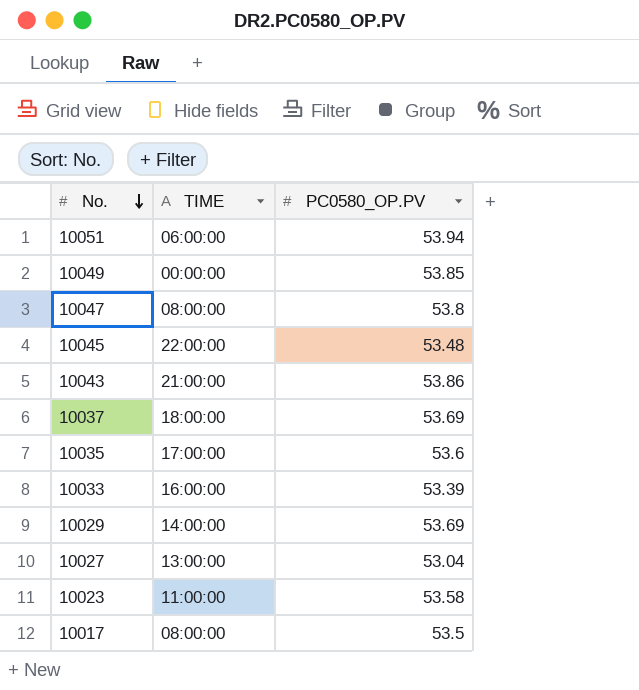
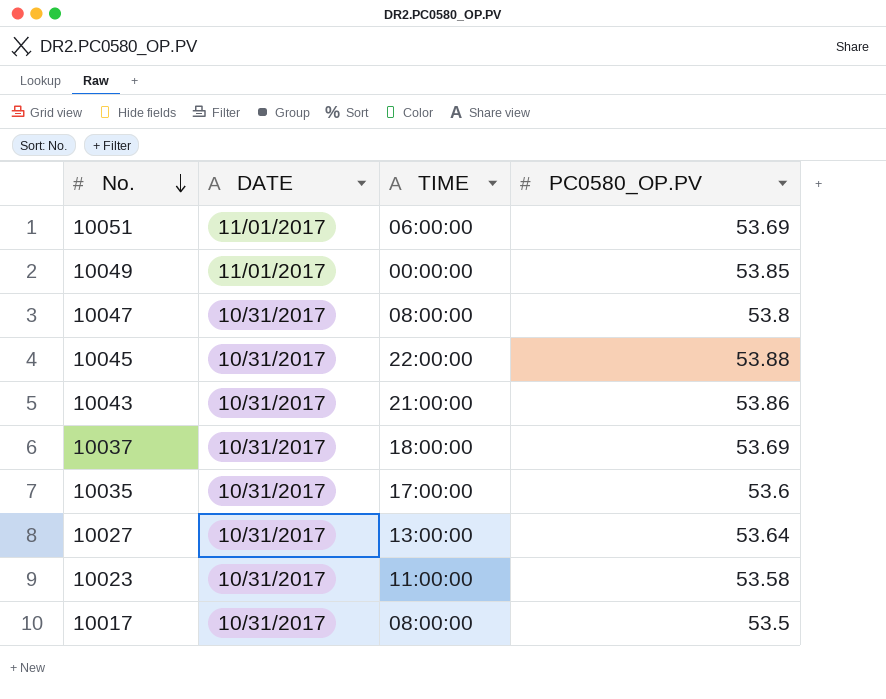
column DATE | position: none -> 2
row 10033: 16:00:00 | 53.39 -> none
row 10029: 14:00:00 | 53.69 -> none
10051 | PC0580_OP.PV: 53.94 -> 53.69
10045 | PC0580_OP.PV: 53.48 -> 53.88
10027 | PC0580_OP.PV: 53.04 -> 53.64

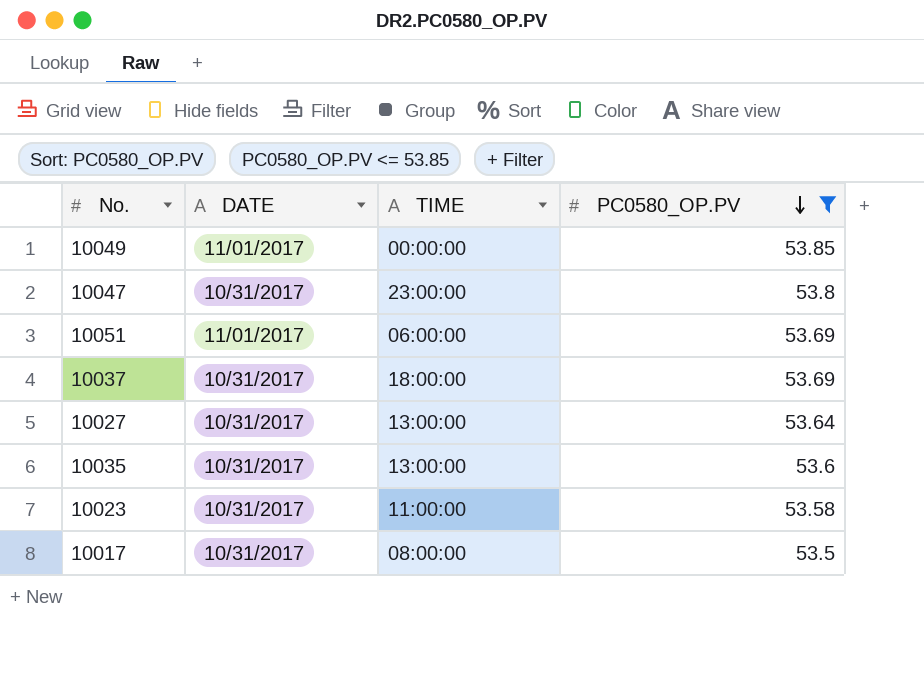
filter: none -> PC0580_OP.PV <= 53.85
row order: No. descending -> PC0580_OP.PV descending
10047 | TIME: 08:00:00 -> 23:00:00
10035 | TIME: 17:00:00 -> 13:00:00

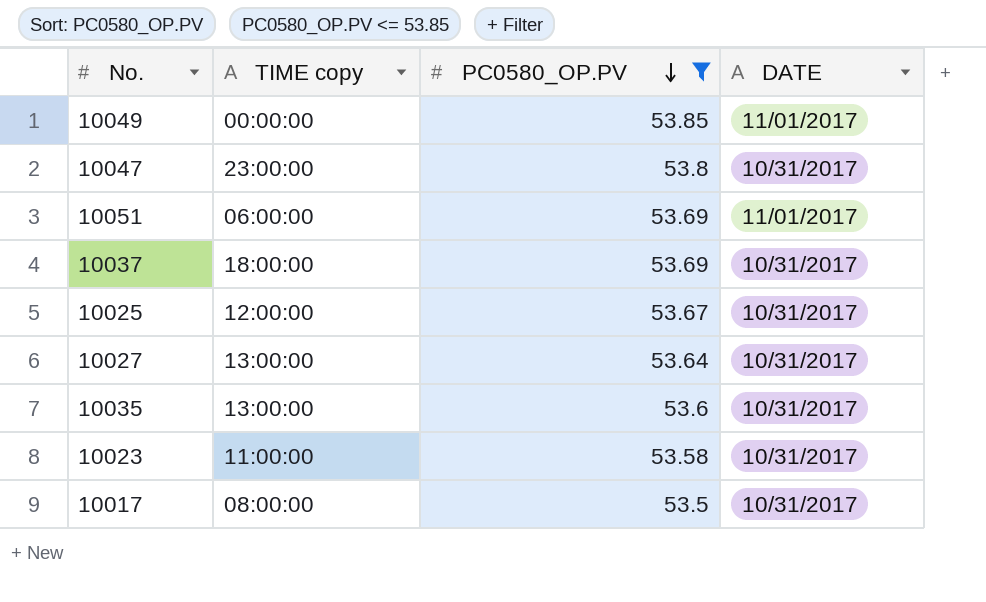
column name: TIME -> TIME copy
column DATE | position: 2 -> 4
row 10025: none -> 12:00:00 | 53.67 | 10/31/2017

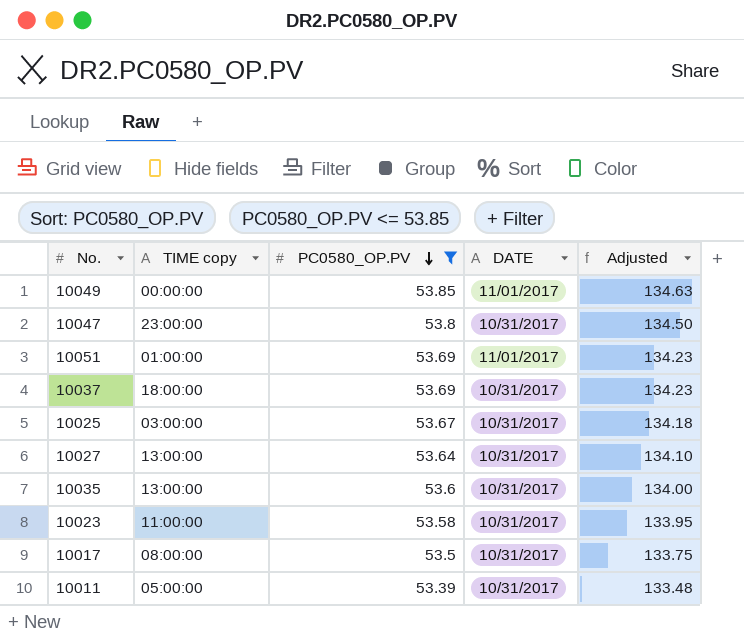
column Adjusted | formula: none -> [PC0580_OP.PV] * 2.5
10051 | TIME copy: 06:00:00 -> 01:00:00
10025 | TIME copy: 12:00:00 -> 03:00:00
row 10011: none -> 05:00:00 | 53.39 | 10/31/2017 | 133.48

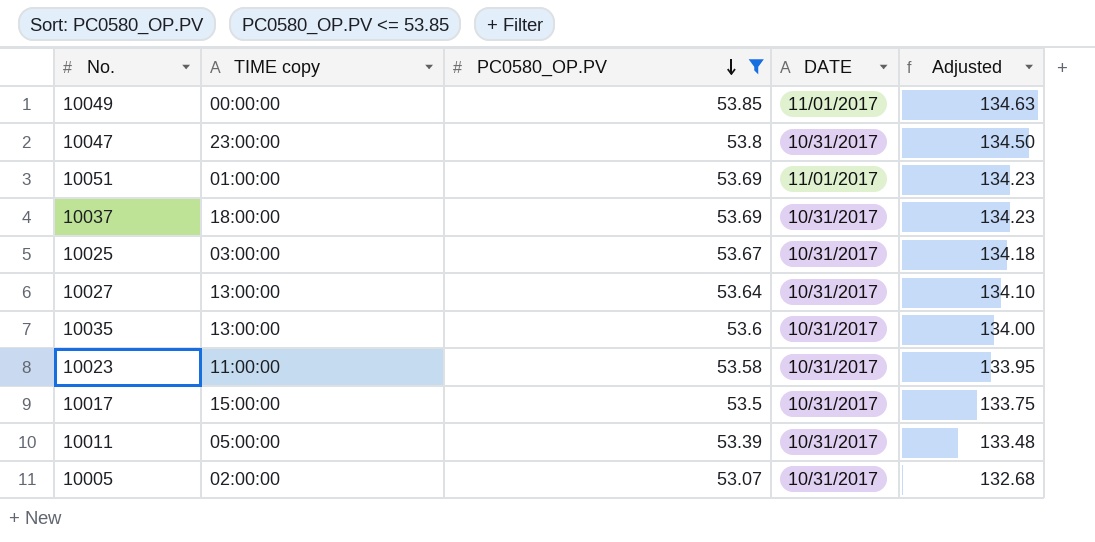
10017 | TIME copy: 08:00:00 -> 15:00:00
row 10005: none -> 02:00:00 | 53.07 | 10/31/2017 | 132.68

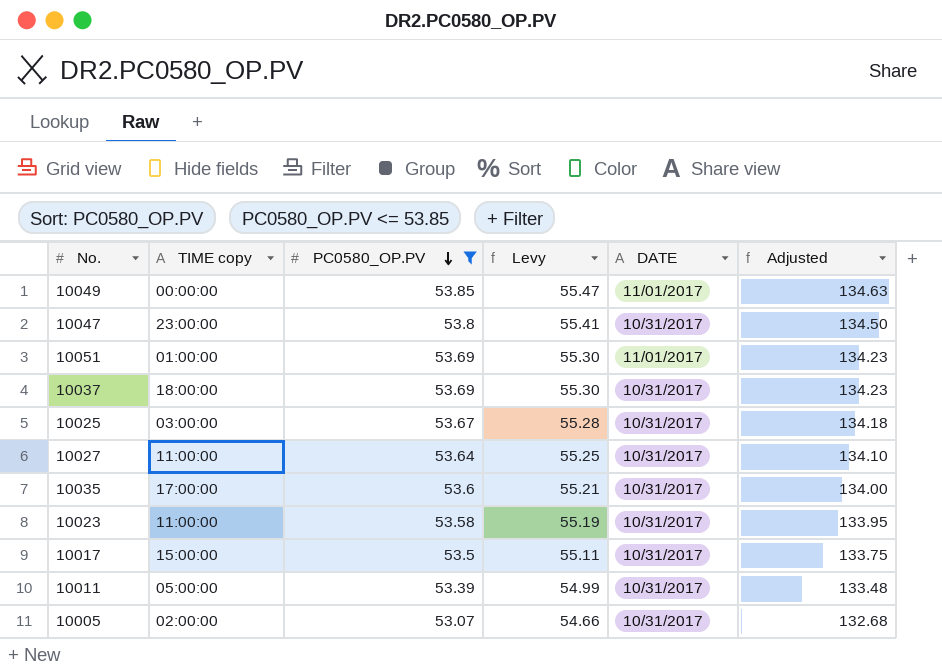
column Levy | formula: none -> [PC0580_OP.PV] * 1.03
10027 | TIME copy: 13:00:00 -> 11:00:00
10035 | TIME copy: 13:00:00 -> 17:00:00

